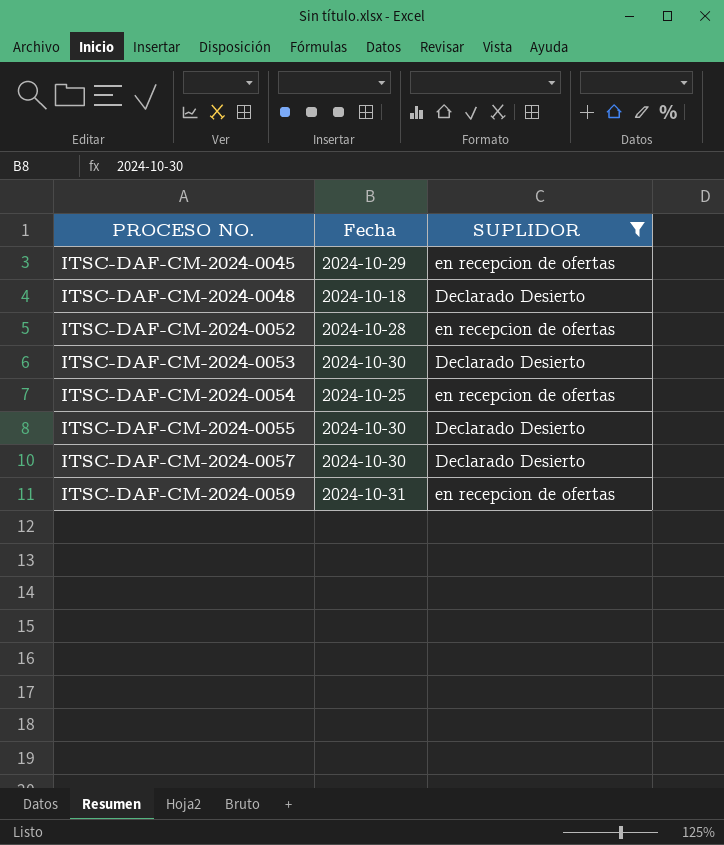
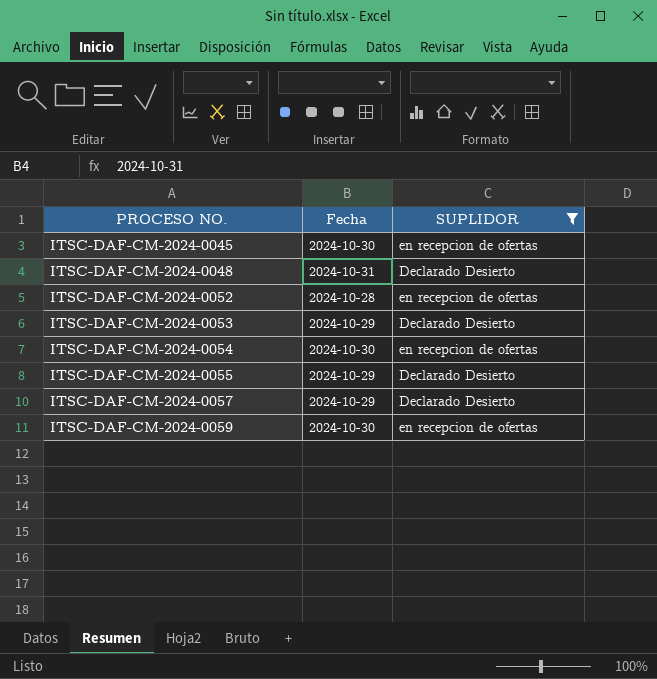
ITSC-DAF-CM-2024-0045 | Fecha: 2024-10-29 -> 2024-10-30
ITSC-DAF-CM-2024-0048 | Fecha: 2024-10-18 -> 2024-10-31
ITSC-DAF-CM-2024-0053 | Fecha: 2024-10-30 -> 2024-10-29
ITSC-DAF-CM-2024-0054 | Fecha: 2024-10-25 -> 2024-10-30
ITSC-DAF-CM-2024-0055 | Fecha: 2024-10-30 -> 2024-10-29
ITSC-DAF-CM-2024-0057 | Fecha: 2024-10-30 -> 2024-10-29
ITSC-DAF-CM-2024-0059 | Fecha: 2024-10-31 -> 2024-10-30

